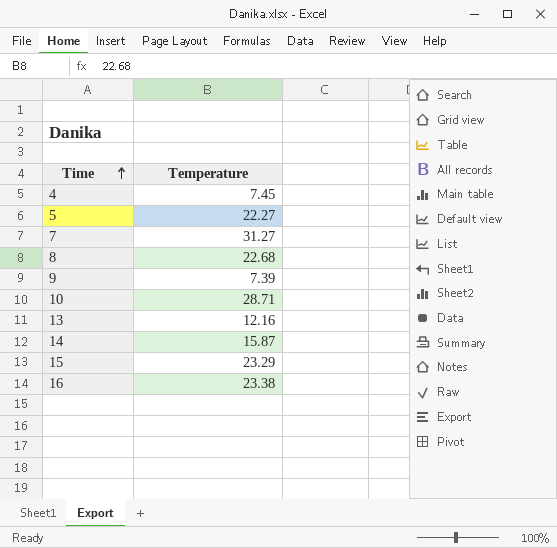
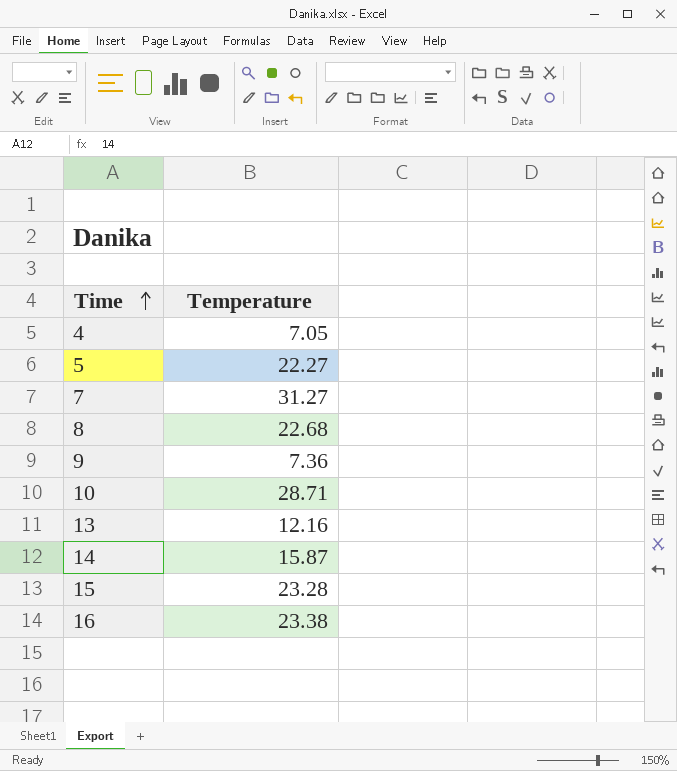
4 | Temperature: 7.45 -> 7.05
9 | Temperature: 7.39 -> 7.36
15 | Temperature: 23.29 -> 23.28

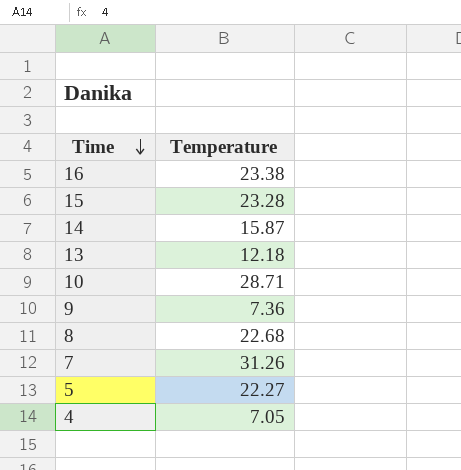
row order: Time ascending -> Time descending
13 | Temperature: 12.16 -> 12.18
7 | Temperature: 31.27 -> 31.26

